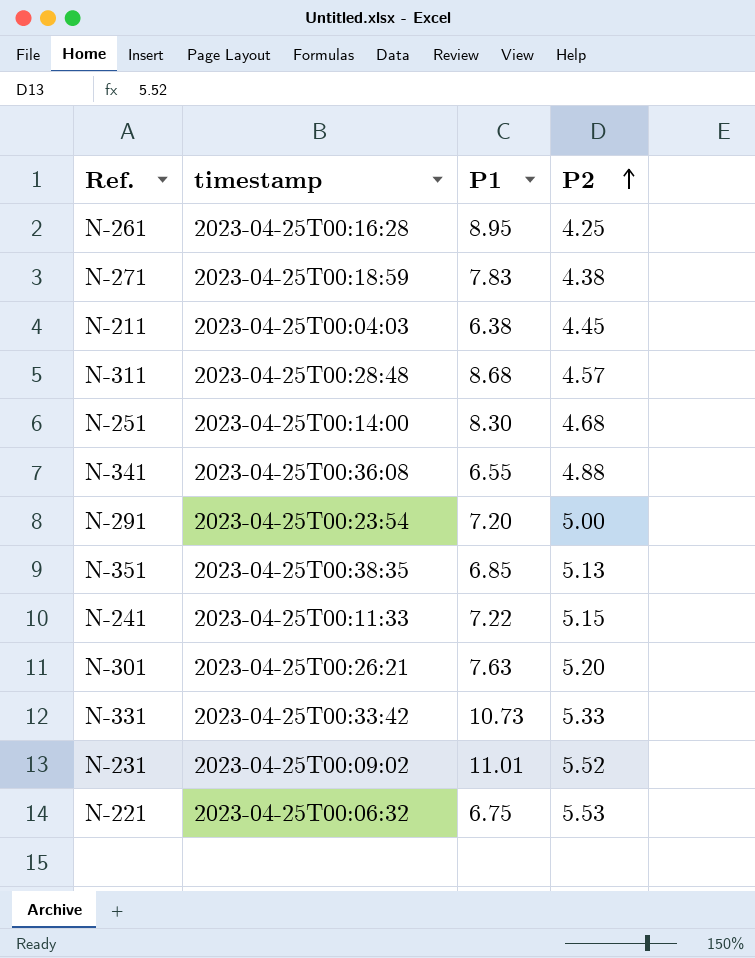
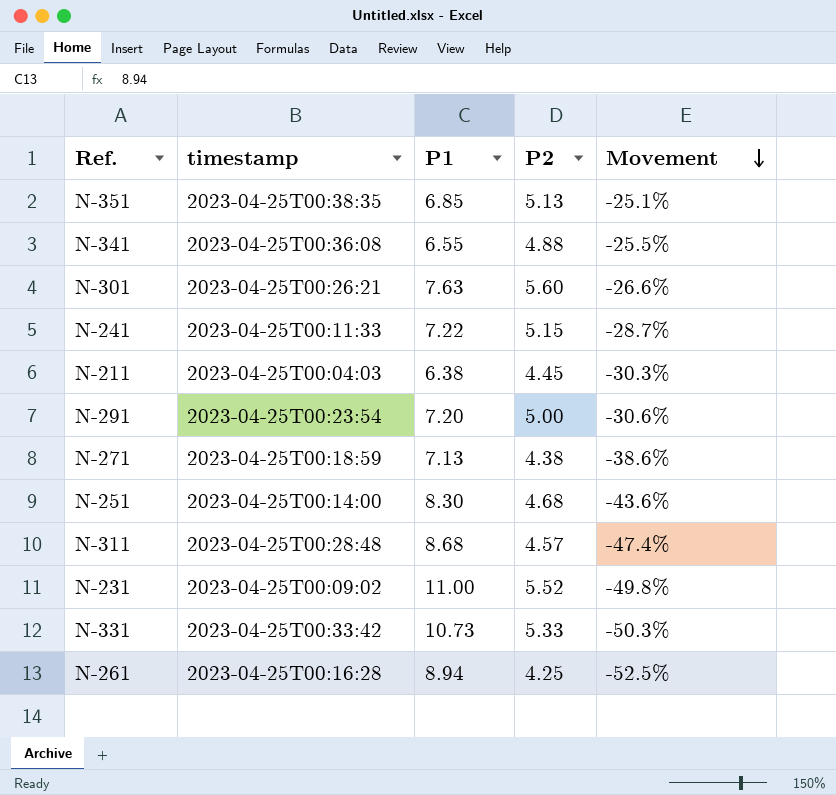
row order: P2 ascending -> Movement descending
column Movement | formula: none -> ([P2] - [P1]) / [P1]
row N-221: 2023-04-25T00:06:32 | 6.75 | 5.53 -> none
N-301 | P2: 5.20 -> 5.60
N-271 | P1: 7.83 -> 7.13
N-231 | P1: 11.01 -> 11.00
N-261 | P1: 8.95 -> 8.94

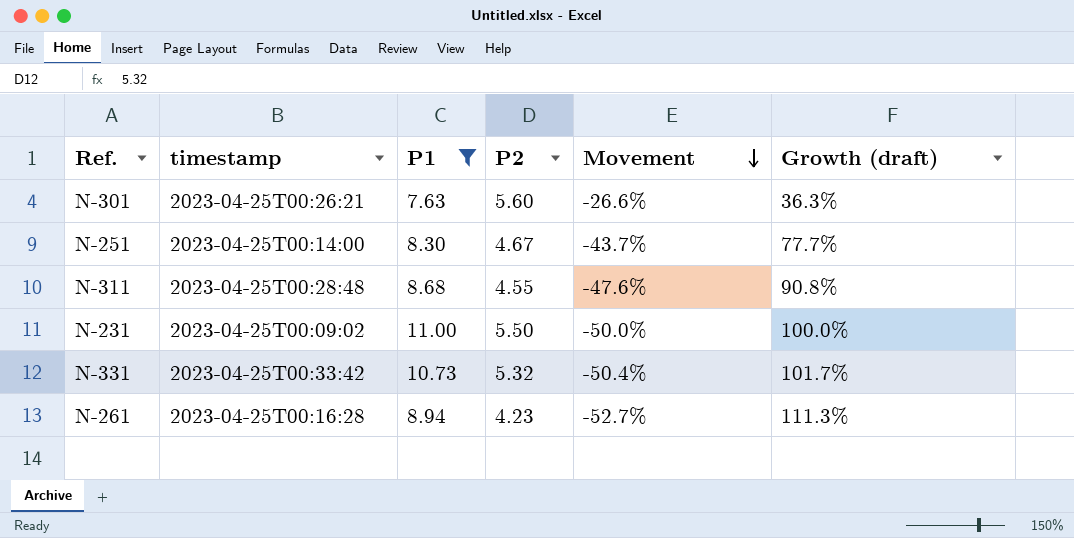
filter: none -> P1 >= 7.63
column Growth (draft) | formula: none -> ([P1] - [P2]) / [P2]
N-251 | P2: 4.68 -> 4.67
N-251 | Movement: -43.6% -> -43.7%
N-311 | P2: 4.57 -> 4.55
N-311 | Movement: -47.4% -> -47.6%
N-231 | P2: 5.52 -> 5.50
N-231 | Movement: -49.8% -> -50.0%
N-331 | P2: 5.33 -> 5.32
N-331 | Movement: -50.3% -> -50.4%
N-261 | P2: 4.25 -> 4.23
N-261 | Movement: -52.5% -> -52.7%

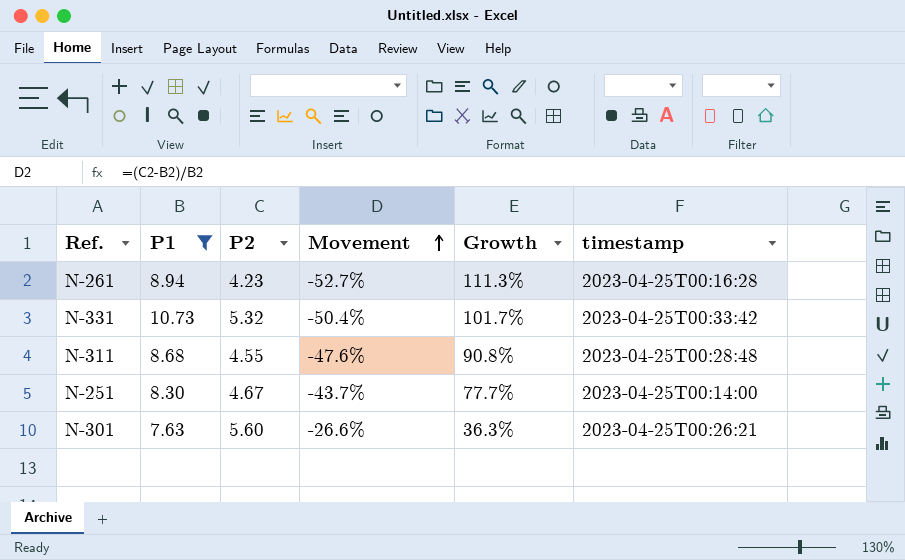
row order: Movement descending -> Movement ascending
column name: Growth (draft) -> Growth
column timestamp | position: 2 -> 6
row N-231: 2023-04-25T00:09:02 | 11.00 | 5.50 | -50.0% | 100.0% -> none

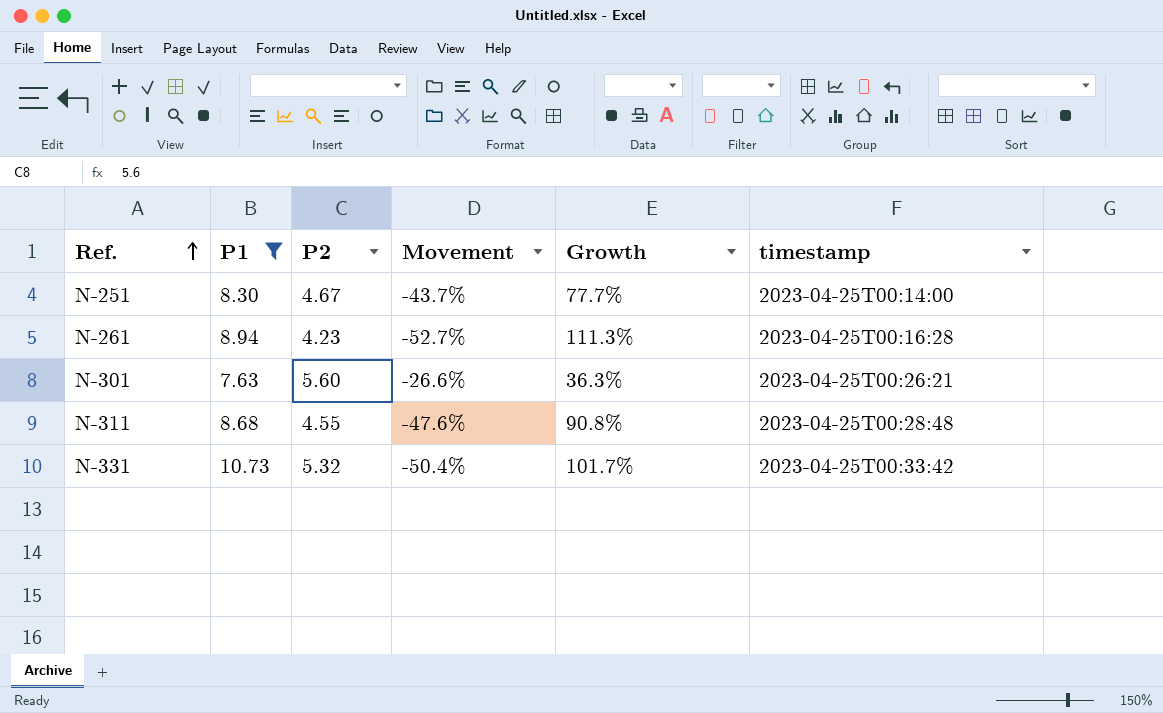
row order: Movement ascending -> Ref. ascending

